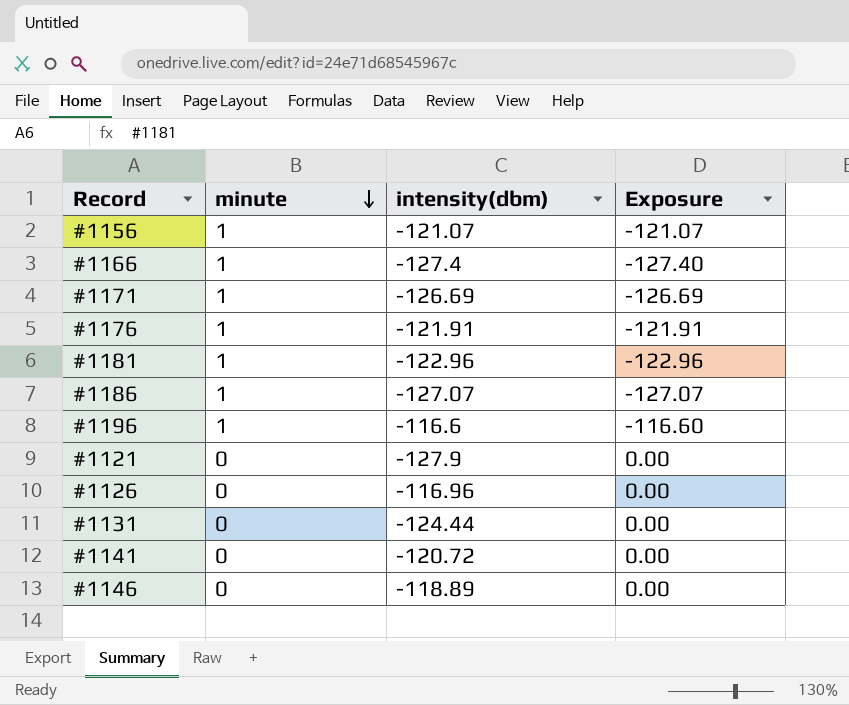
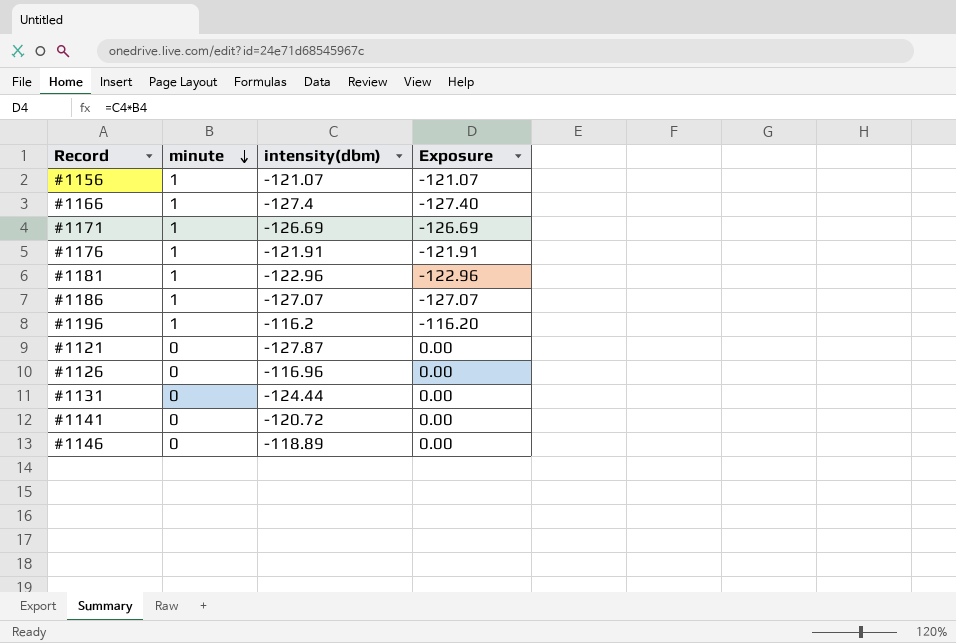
#1196 | intensity(dbm): -116.6 -> -116.2
#1196 | Exposure: -116.60 -> -116.20
#1121 | intensity(dbm): -127.9 -> -127.87

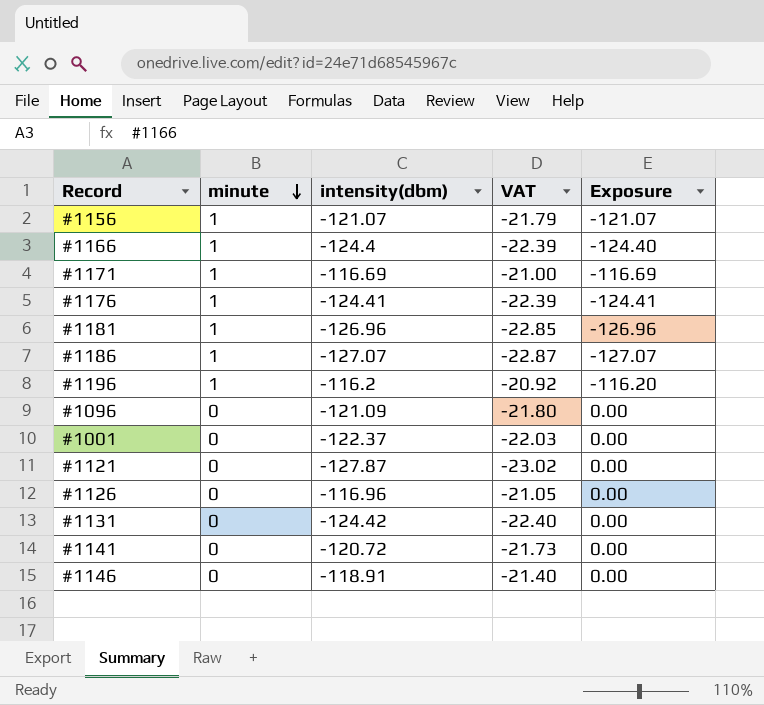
column VAT | formula: none -> [intensity(dbm)] * 0.18
#1166 | intensity(dbm): -127.4 -> -124.4
#1166 | Exposure: -127.40 -> -124.40
#1171 | intensity(dbm): -126.69 -> -116.69
#1171 | Exposure: -126.69 -> -116.69
#1176 | intensity(dbm): -121.91 -> -124.41
#1176 | Exposure: -121.91 -> -124.41
#1181 | intensity(dbm): -122.96 -> -126.96
#1181 | Exposure: -122.96 -> -126.96
row #1096: none -> 0 | -121.09 | -21.80 | 0.00
row #1001: none -> 0 | -122.37 | -22.03 | 0.00
#1131 | intensity(dbm): -124.44 -> -124.42
#1146 | intensity(dbm): -118.89 -> -118.91

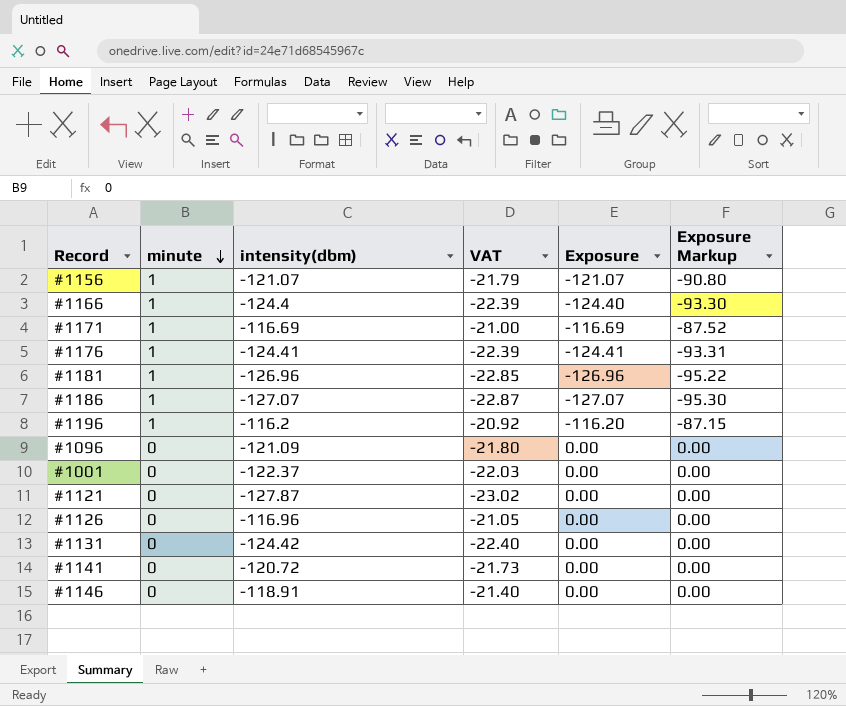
column Exposure Markup | formula: none -> [Exposure] * 0.75

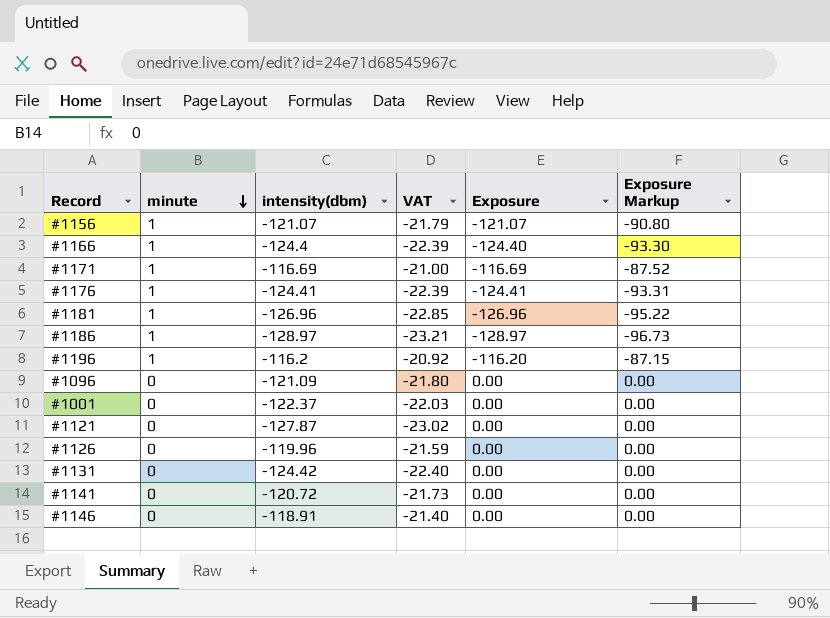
#1186 | intensity(dbm): -127.07 -> -128.97
#1186 | VAT: -22.87 -> -23.21
#1186 | Exposure: -127.07 -> -128.97
#1186 | Exposure Markup: -95.30 -> -96.73
#1126 | intensity(dbm): -116.96 -> -119.96
#1126 | VAT: -21.05 -> -21.59

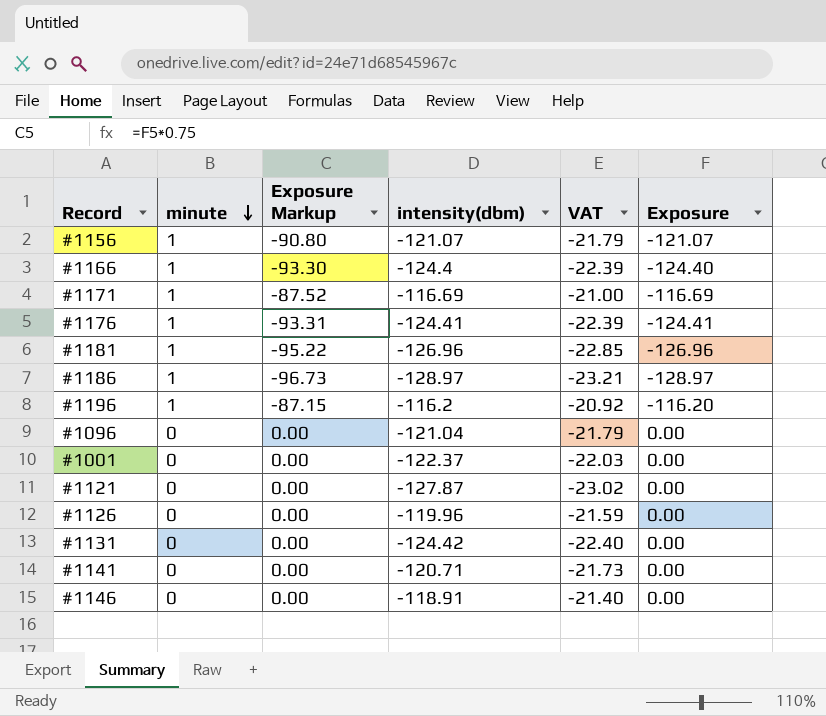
column Exposure Markup | position: 6 -> 3
#1096 | intensity(dbm): -121.09 -> -121.04
#1096 | VAT: -21.80 -> -21.79
#1141 | intensity(dbm): -120.72 -> -120.71

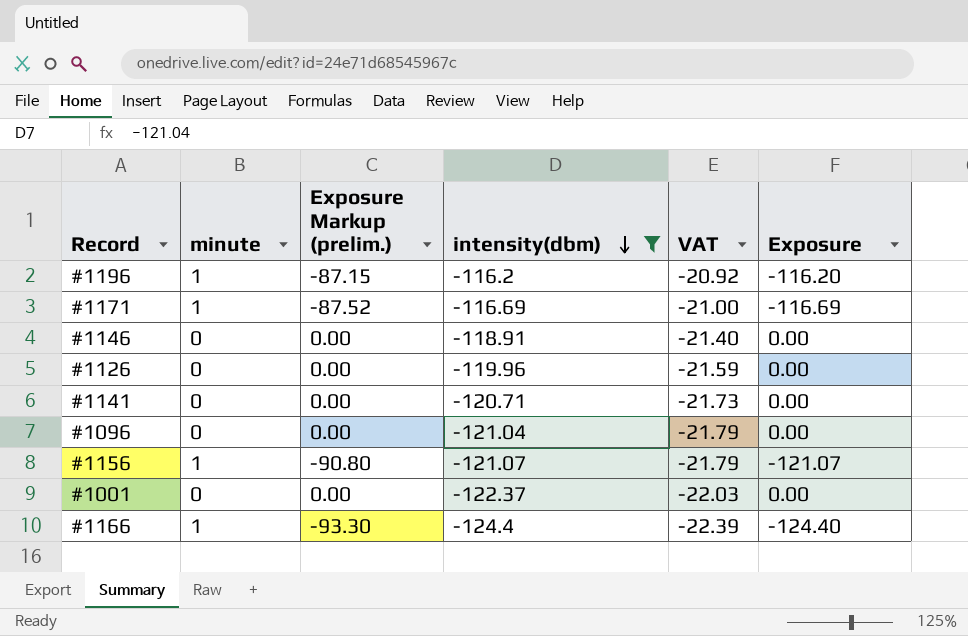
filter: none -> intensity(dbm) >= -124.4
row order: minute descending -> intensity(dbm) descending
column name: Exposure Markup -> Exposure Markup (prelim.)

